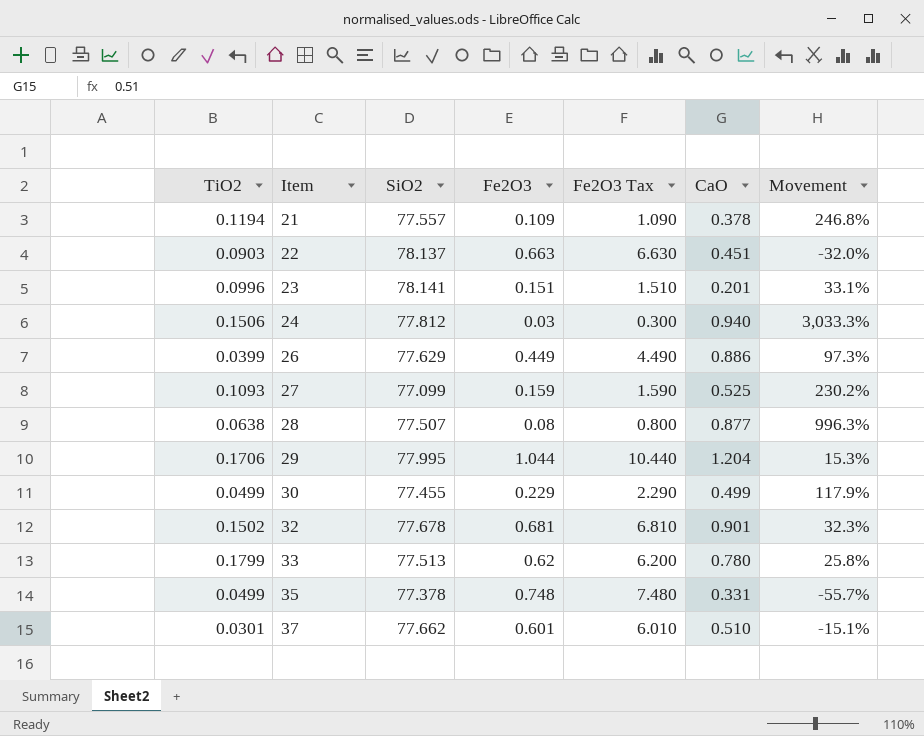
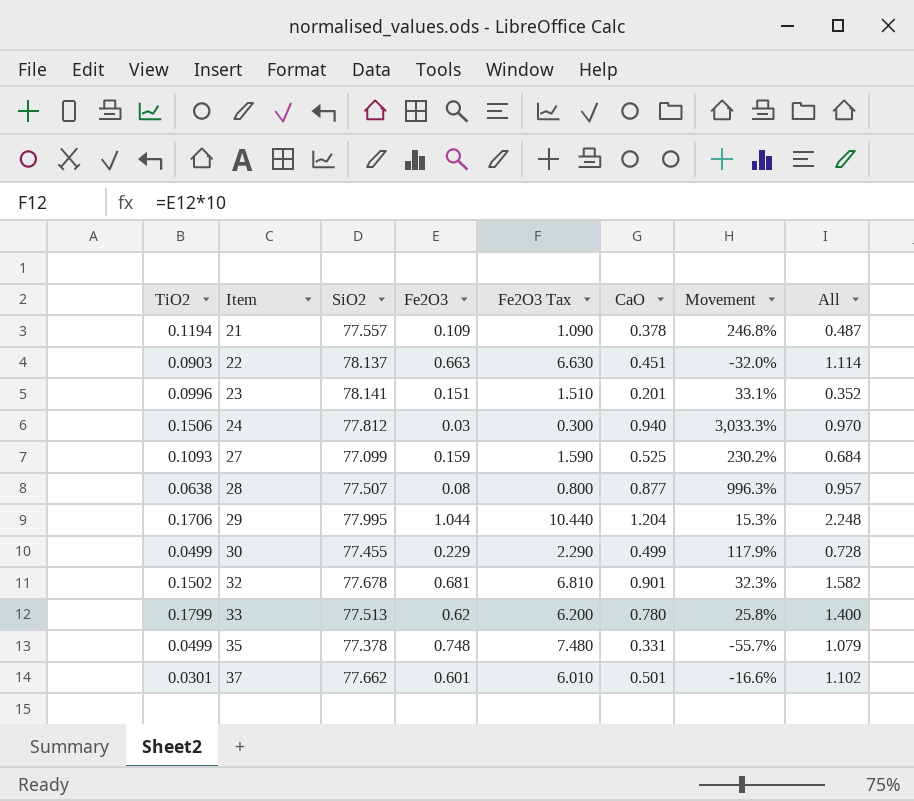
column All | formula: none -> [Fe2O3] + [CaO]
row 26: 0.0399 | 77.629 | 0.449 | 4.490 | 0.886 | 97.3% -> none
37 | CaO: 0.510 -> 0.501
37 | Movement: -15.1% -> -16.6%

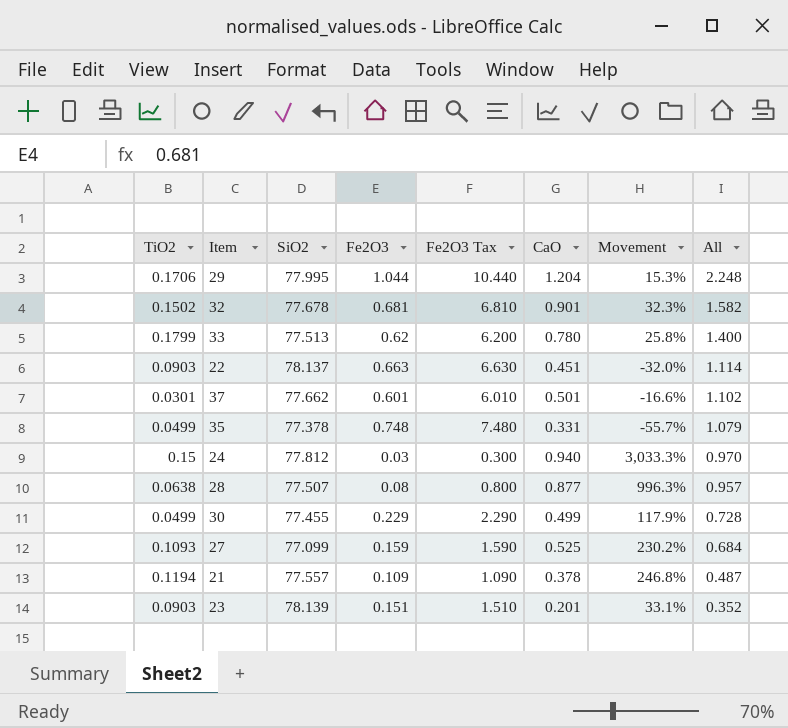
row order: Item ascending -> All descending
24 | TiO2: 0.1506 -> 0.15
23 | TiO2: 0.0996 -> 0.0903
23 | SiO2: 78.141 -> 78.139

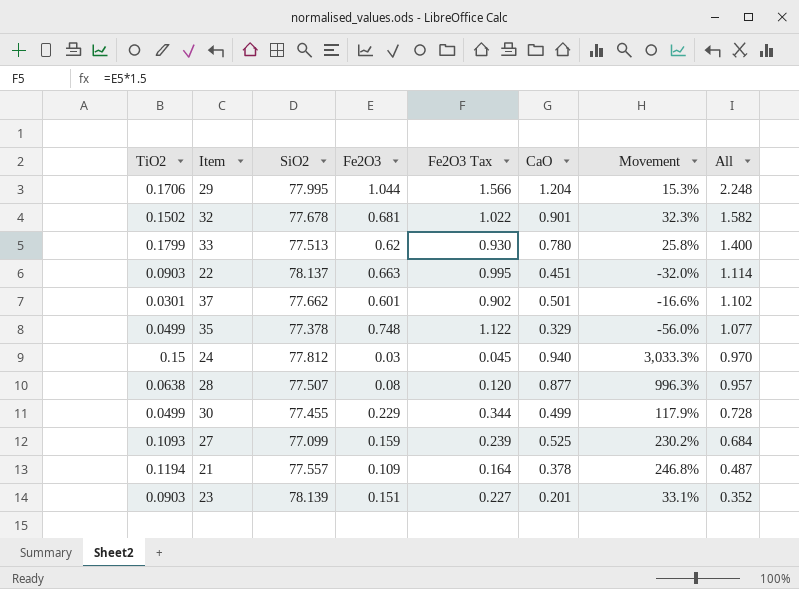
column Fe2O3 Tax | formula: [Fe2O3] * 10 -> [Fe2O3] * 1.5
35 | CaO: 0.331 -> 0.329
35 | Movement: -55.7% -> -56.0%
35 | All: 1.079 -> 1.077

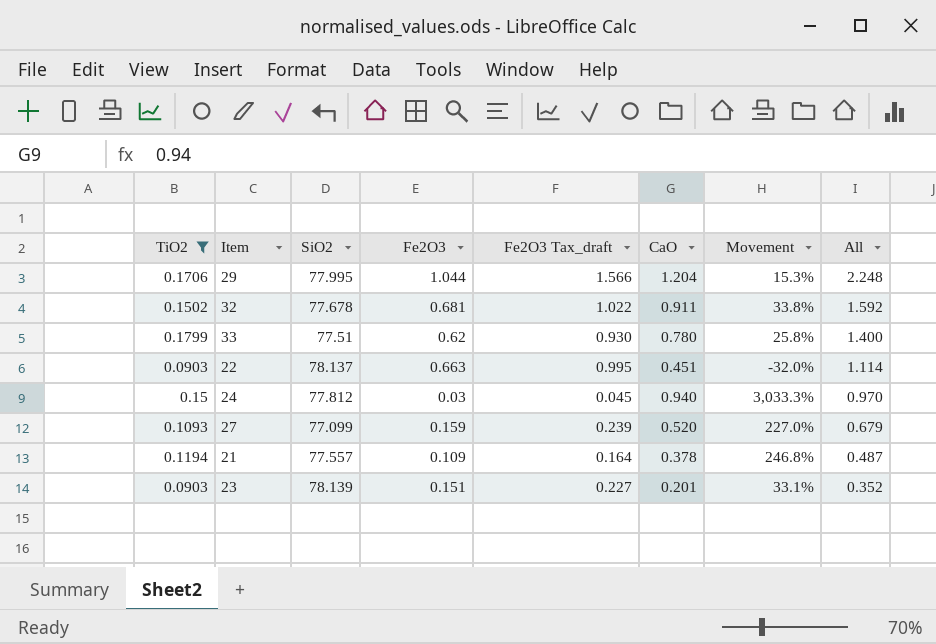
filter: none -> TiO2 >= 0.0903
column name: Fe2O3 Tax -> Fe2O3 Tax_draft
32 | CaO: 0.901 -> 0.911
32 | Movement: 32.3% -> 33.8%
32 | All: 1.582 -> 1.592
33 | SiO2: 77.513 -> 77.51
27 | CaO: 0.525 -> 0.520
27 | Movement: 230.2% -> 227.0%
27 | All: 0.684 -> 0.679

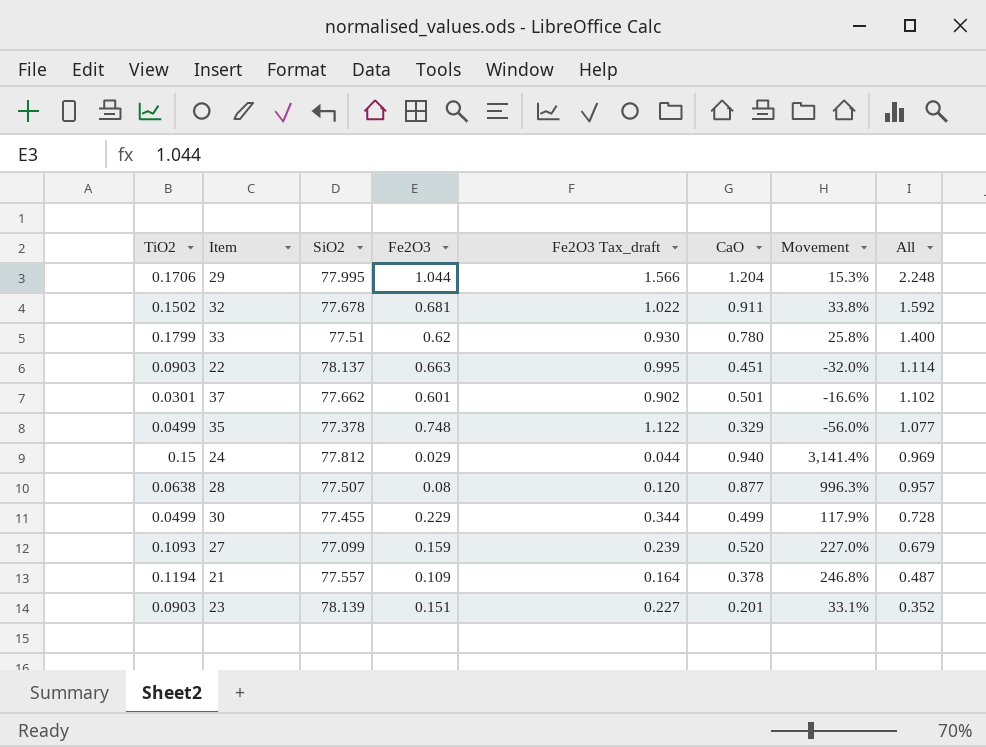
filter: TiO2 >= 0.0903 -> none
24 | Fe2O3: 0.03 -> 0.029
24 | Fe2O3 Tax_draft: 0.045 -> 0.044
24 | Movement: 3,033.3% -> 3,141.4%
24 | All: 0.970 -> 0.969

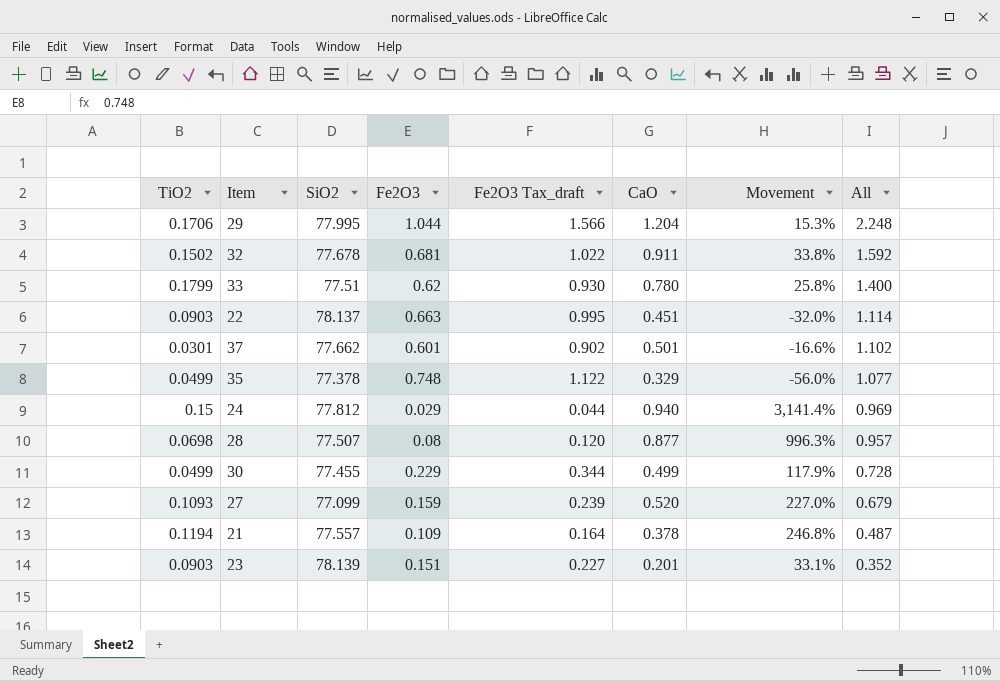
28 | TiO2: 0.0638 -> 0.0698

